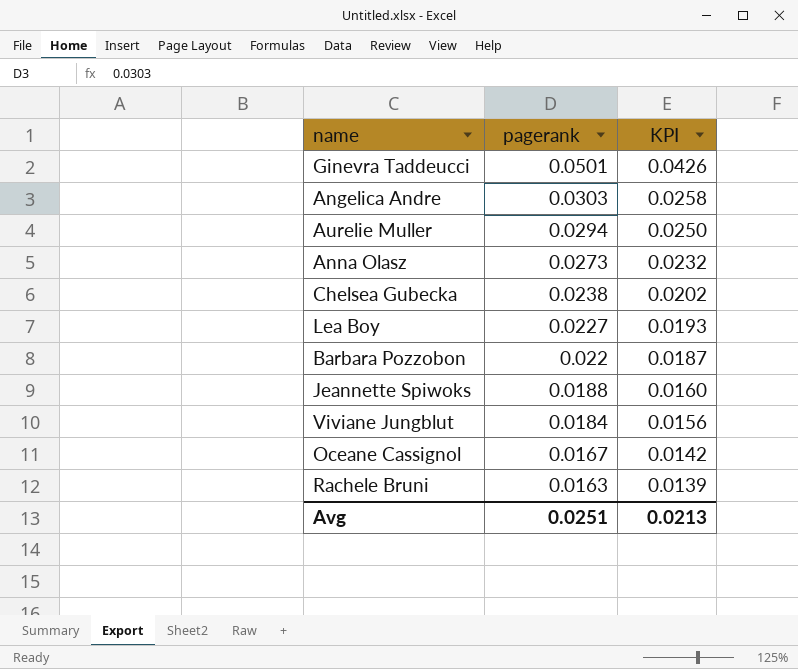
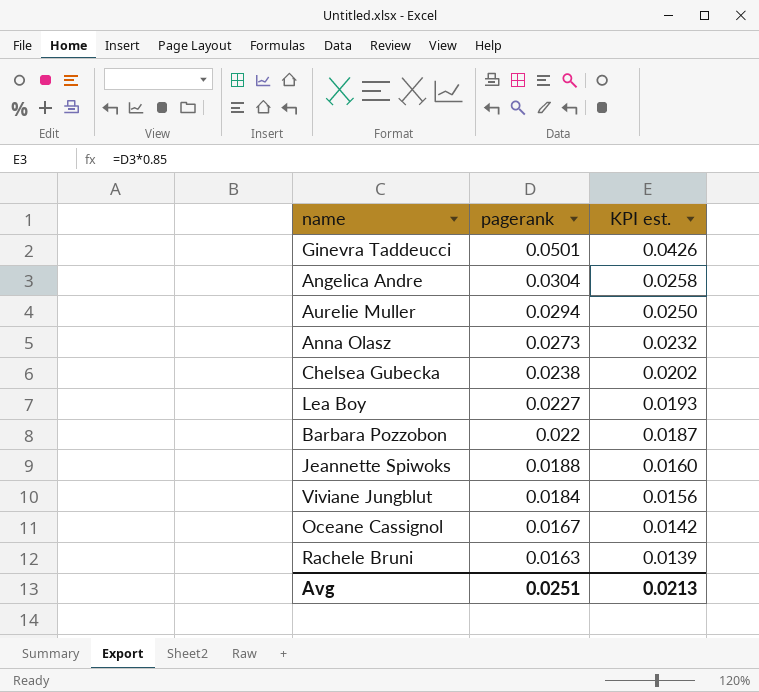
column name: KPI -> KPI est.
Angelica Andre | pagerank: 0.0303 -> 0.0304

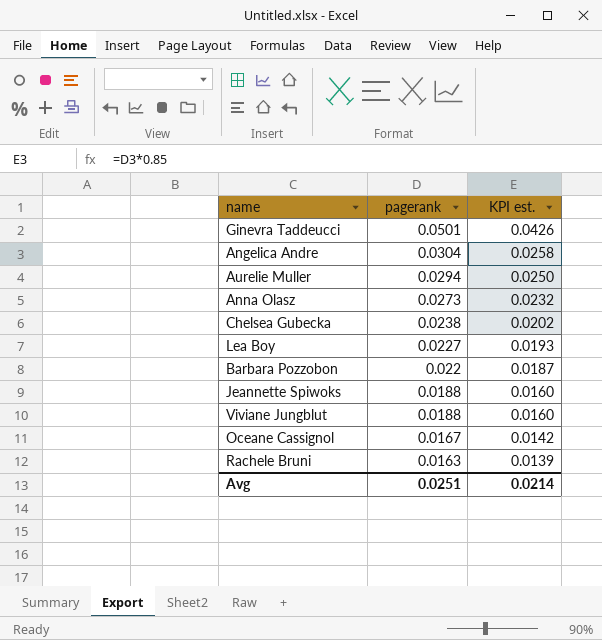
Viviane Jungblut | pagerank: 0.0184 -> 0.0188
Viviane Jungblut | KPI est.: 0.0156 -> 0.0160
Avg | KPI est.: 0.0213 -> 0.0214

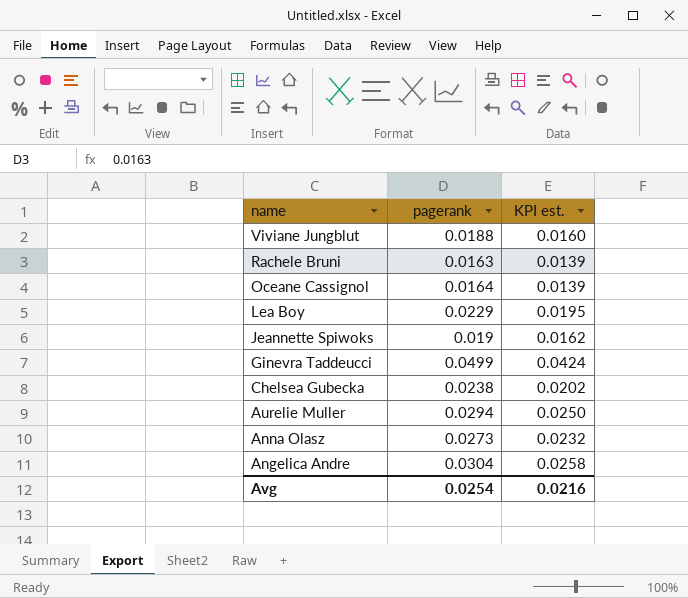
row order: pagerank descending -> name descending
row Barbara Pozzobon: 0.022 | 0.0187 -> none
Oceane Cassignol | pagerank: 0.0167 -> 0.0164
Oceane Cassignol | KPI est.: 0.0142 -> 0.0139
Lea Boy | pagerank: 0.0227 -> 0.0229
Lea Boy | KPI est.: 0.0193 -> 0.0195
Jeannette Spiwoks | pagerank: 0.0188 -> 0.019
Jeannette Spiwoks | KPI est.: 0.0160 -> 0.0162
Ginevra Taddeucci | pagerank: 0.0501 -> 0.0499
Ginevra Taddeucci | KPI est.: 0.0426 -> 0.0424
Avg | pagerank: 0.0251 -> 0.0254
Avg | KPI est.: 0.0214 -> 0.0216

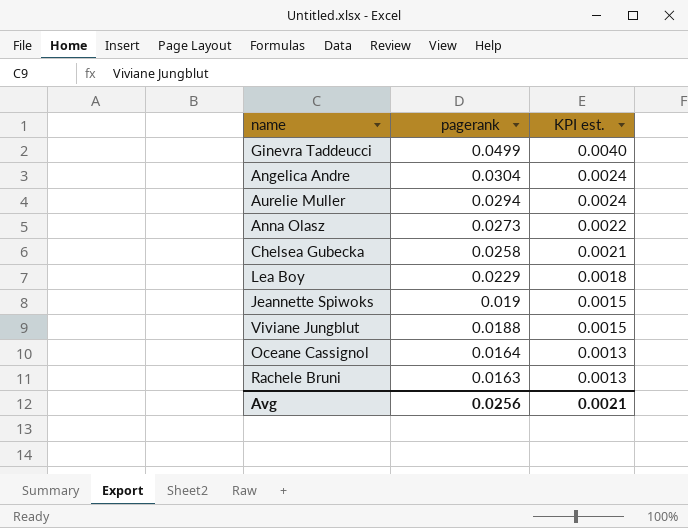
row order: name descending -> pagerank descending
column KPI est. | formula: [pagerank] * 0.85 -> [pagerank] * 0.08
Chelsea Gubecka | pagerank: 0.0238 -> 0.0258
Avg | pagerank: 0.0254 -> 0.0256
Avg | KPI est.: 0.0216 -> 0.0021

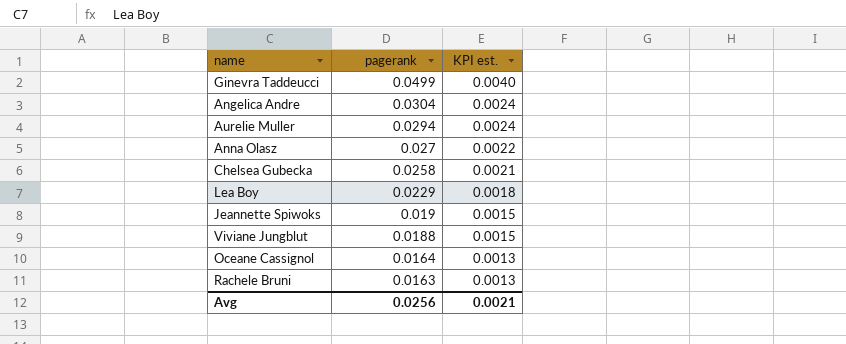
Anna Olasz | pagerank: 0.0273 -> 0.027

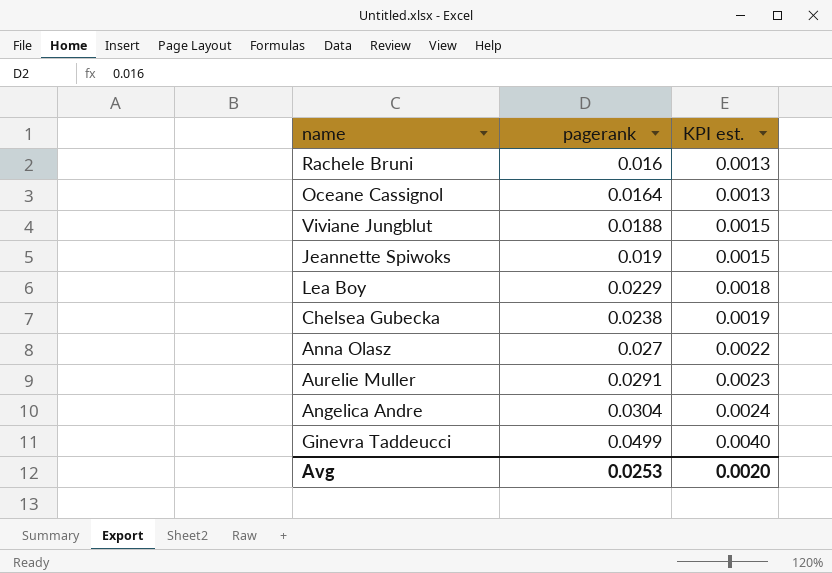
row order: pagerank descending -> pagerank ascending
Rachele Bruni | pagerank: 0.0163 -> 0.016
Chelsea Gubecka | pagerank: 0.0258 -> 0.0238
Chelsea Gubecka | KPI est.: 0.0021 -> 0.0019
Aurelie Muller | pagerank: 0.0294 -> 0.0291
Aurelie Muller | KPI est.: 0.0024 -> 0.0023
Avg | pagerank: 0.0256 -> 0.0253
Avg | KPI est.: 0.0021 -> 0.0020

